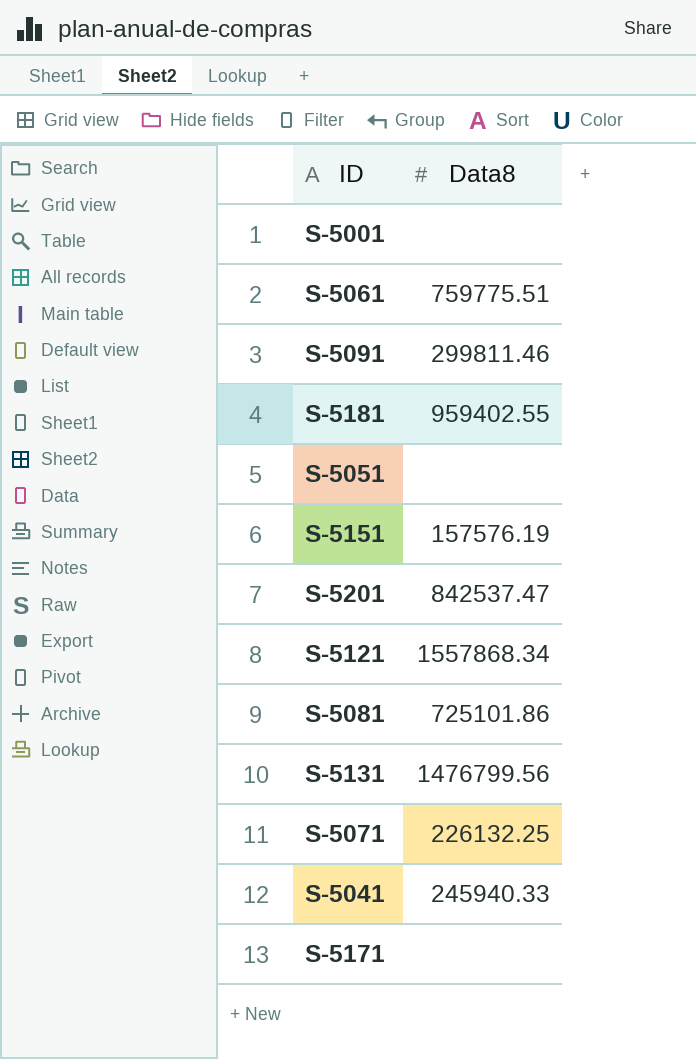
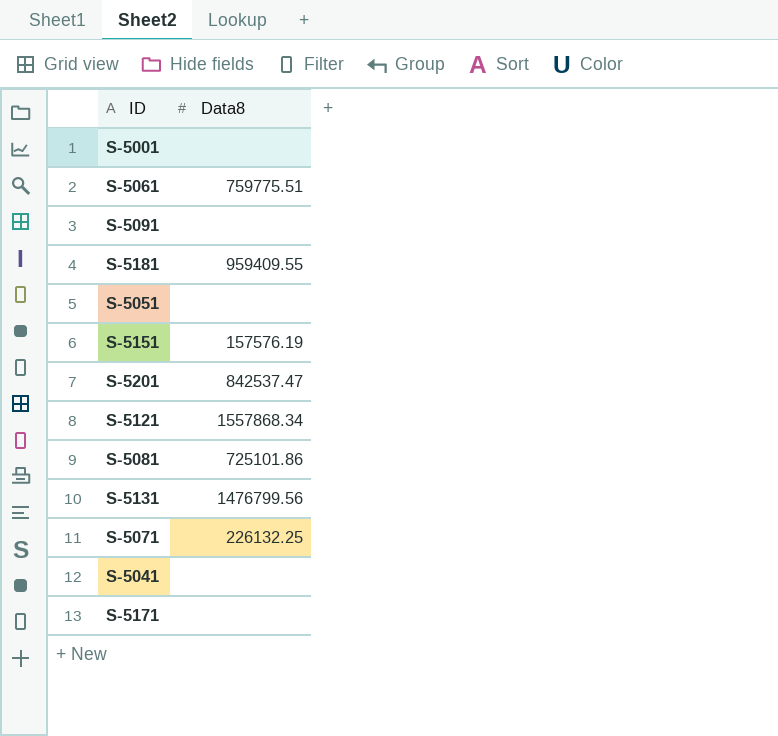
S-5091 | Data8: 299811.46 -> none
S-5181 | Data8: 959402.55 -> 959409.55
S-5041 | Data8: 245940.33 -> none

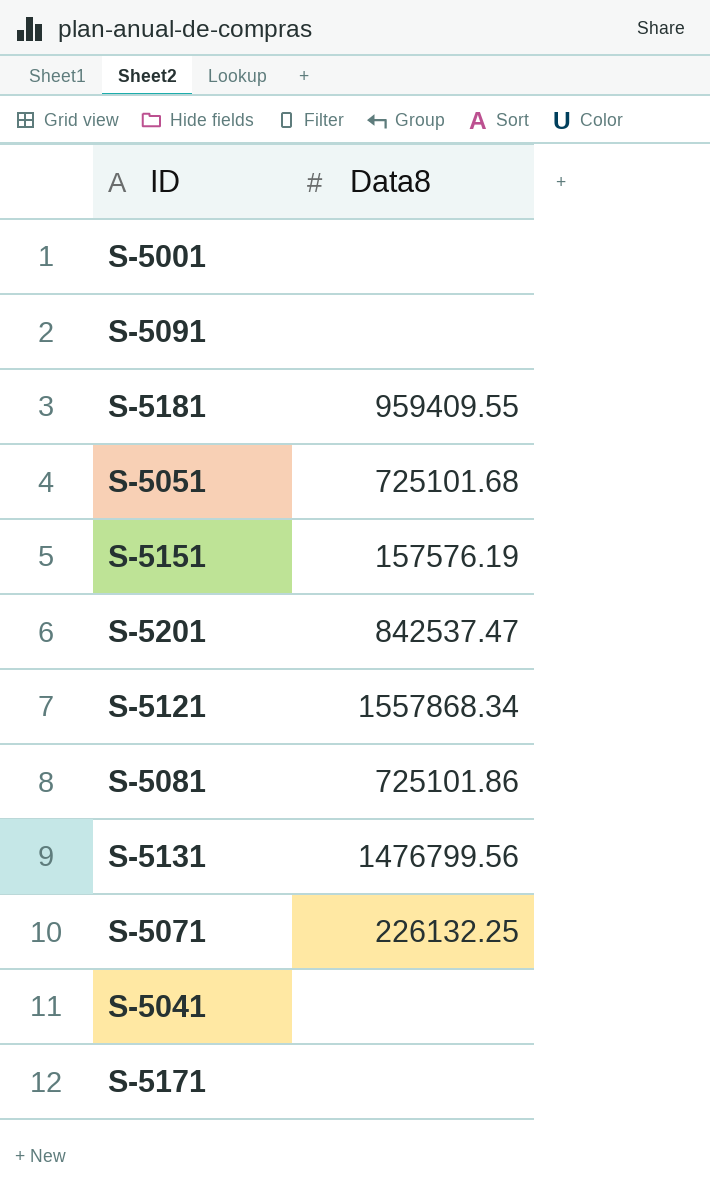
row S-5061: 759775.51 -> none
S-5051 | Data8: none -> 725101.68

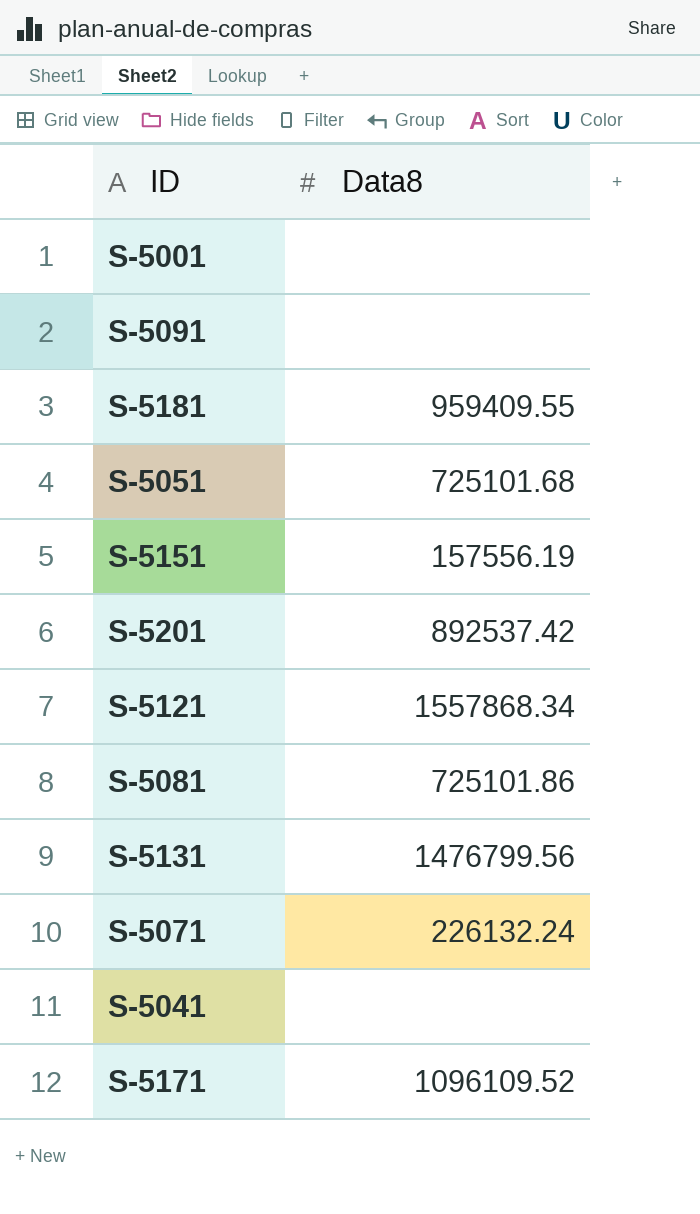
S-5151 | Data8: 157576.19 -> 157556.19
S-5201 | Data8: 842537.47 -> 892537.42
S-5071 | Data8: 226132.25 -> 226132.24
S-5171 | Data8: none -> 1096109.52

